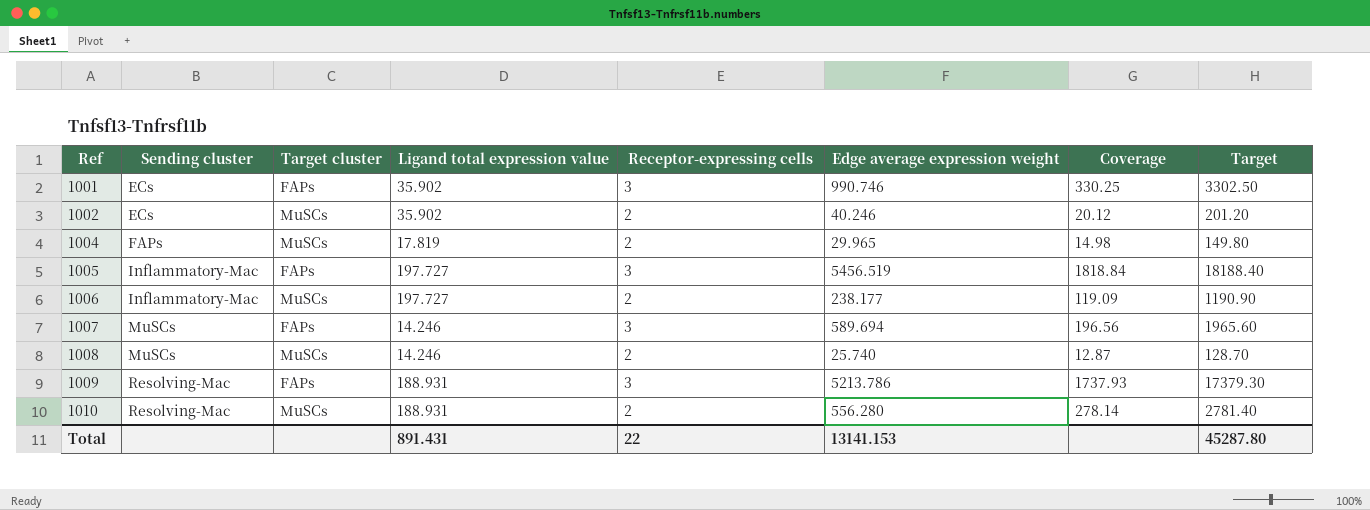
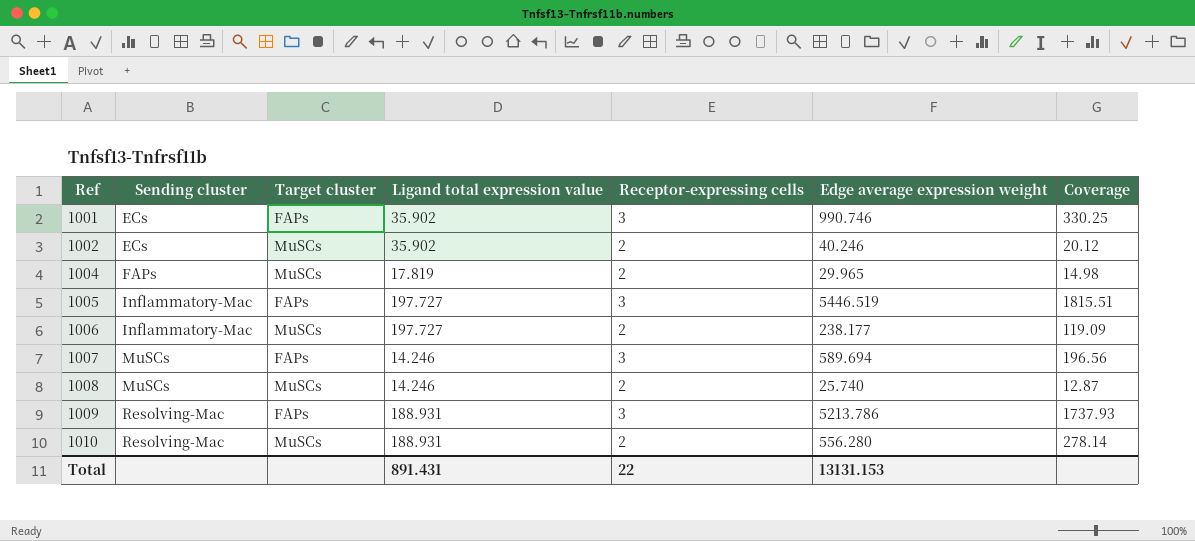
column Target | formula: [Coverage] * 10 -> none
1005 | Edge average expression weight: 5456.519 -> 5446.519
1005 | Coverage: 1818.84 -> 1815.51
Total | Edge average expression weight: 13141.153 -> 13131.153

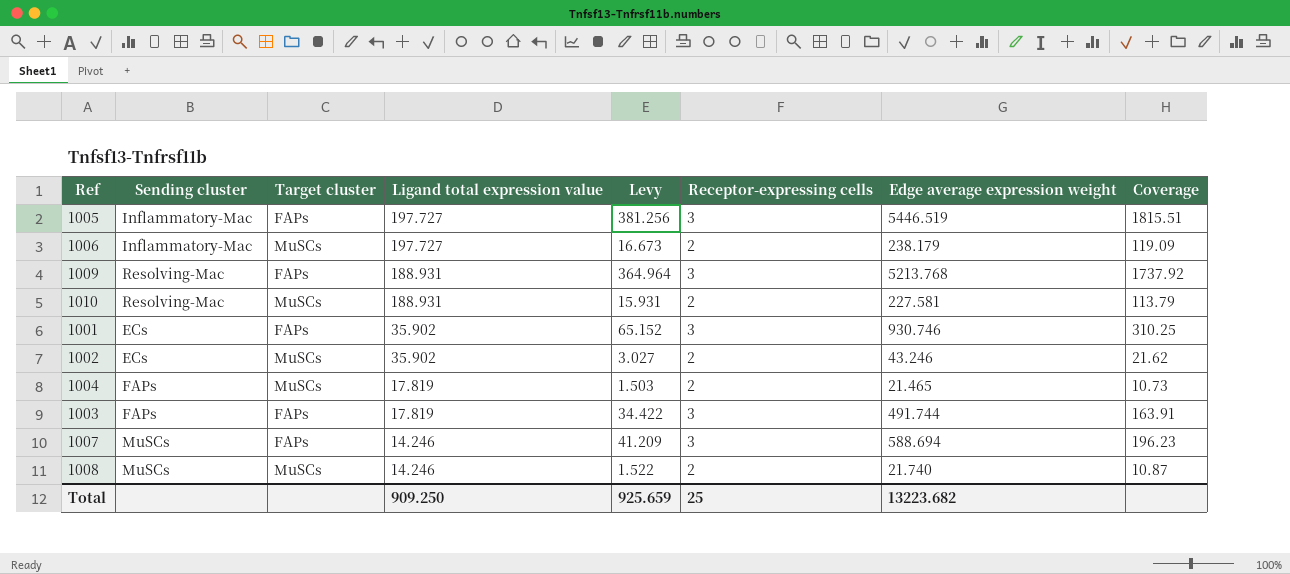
row order: Ref ascending -> Ligand total expression value descending
column Levy | formula: none -> [Edge average expression weight] * 0.07
1006 | Edge average expression weight: 238.177 -> 238.179
1009 | Edge average expression weight: 5213.786 -> 5213.768
1009 | Coverage: 1737.93 -> 1737.92
1010 | Edge average expression weight: 556.280 -> 227.581
1010 | Coverage: 278.14 -> 113.79
1001 | Edge average expression weight: 990.746 -> 930.746
1001 | Coverage: 330.25 -> 310.25
1002 | Edge average expression weight: 40.246 -> 43.246
1002 | Coverage: 20.12 -> 21.62
1004 | Edge average expression weight: 29.965 -> 21.465
1004 | Coverage: 14.98 -> 10.73
row 1003: none -> FAPs | FAPs | 17.819 | 34.422 | 3 | 491.744 | 163.91
1007 | Edge average expression weight: 589.694 -> 588.694
1007 | Coverage: 196.56 -> 196.23
1008 | Edge average expression weight: 25.740 -> 21.740
1008 | Coverage: 12.87 -> 10.87
Total | Ligand total expression value: 891.431 -> 909.250
Total | Receptor-expressing cells: 22 -> 25
Total | Edge average expression weight: 13131.153 -> 13223.682

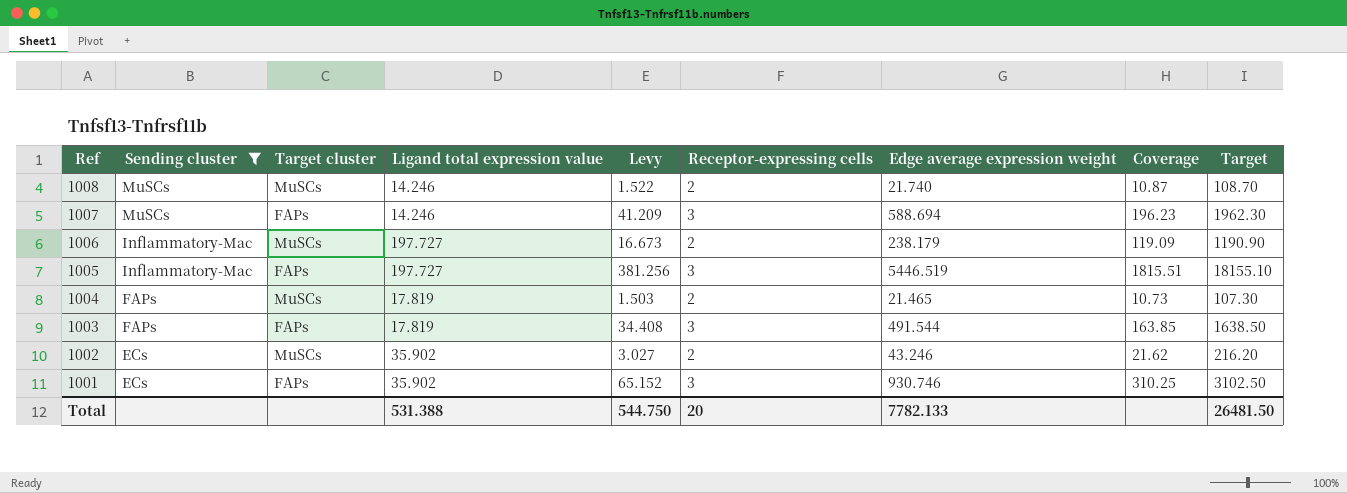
filter: none -> Sending cluster != Resolving-Mac
row order: Ligand total expression value descending -> Ref descending
column Target | formula: none -> [Coverage] * 10
1003 | Levy: 34.422 -> 34.408
1003 | Edge average expression weight: 491.744 -> 491.544
1003 | Coverage: 163.91 -> 163.85
Total | Ligand total expression value: 909.250 -> 531.388
Total | Levy: 925.659 -> 544.750
Total | Receptor-expressing cells: 25 -> 20
Total | Edge average expression weight: 13223.682 -> 7782.133

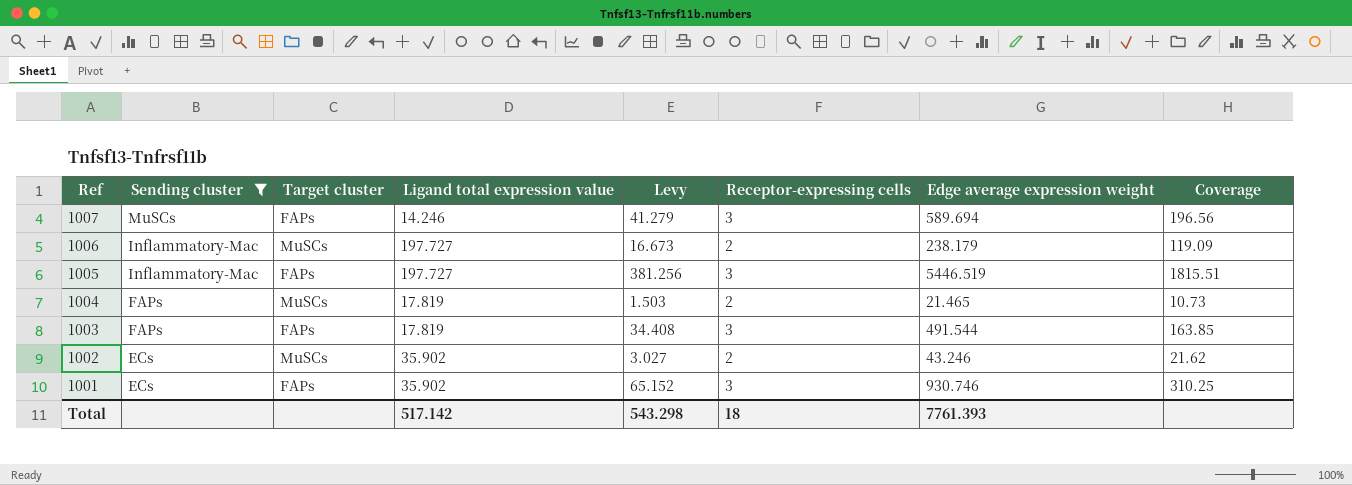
column Target | formula: [Coverage] * 10 -> none
row 1008: MuSCs | MuSCs | 14.246 | 1.522 | 2 | 21.740 | 10.87 | 108.70 -> none
1007 | Levy: 41.209 -> 41.279
1007 | Edge average expression weight: 588.694 -> 589.694
1007 | Coverage: 196.23 -> 196.56
Total | Ligand total expression value: 531.388 -> 517.142
Total | Levy: 544.750 -> 543.298
Total | Receptor-expressing cells: 20 -> 18
Total | Edge average expression weight: 7782.133 -> 7761.393

